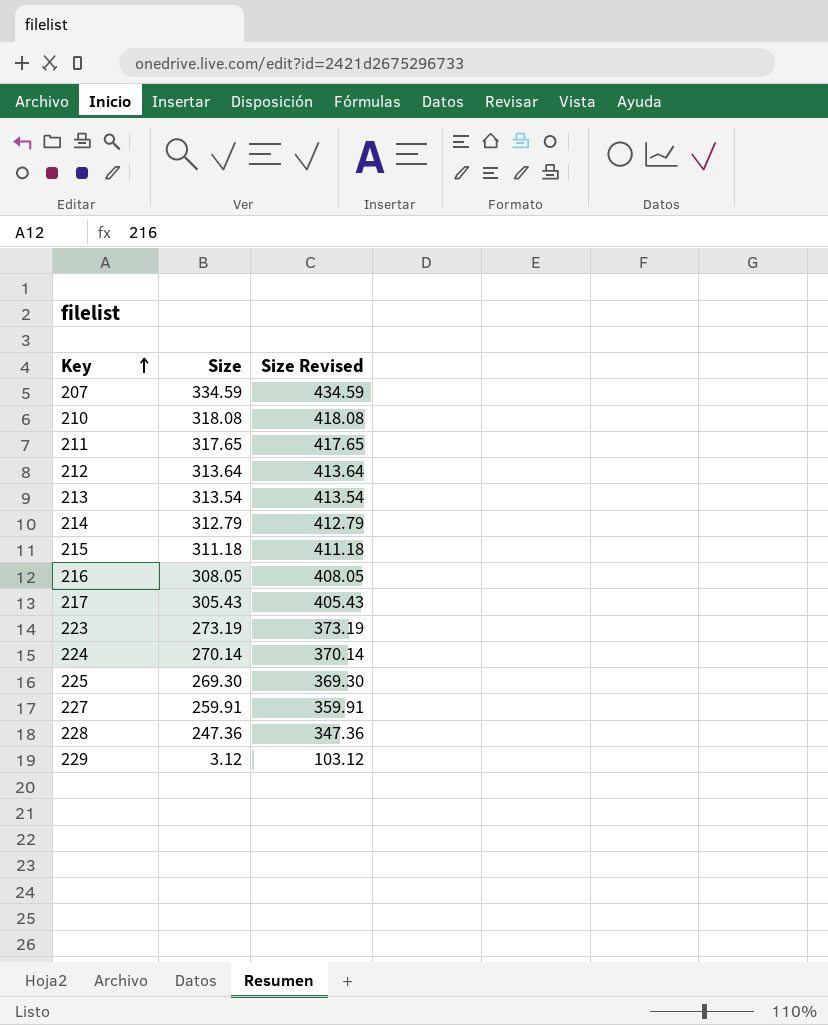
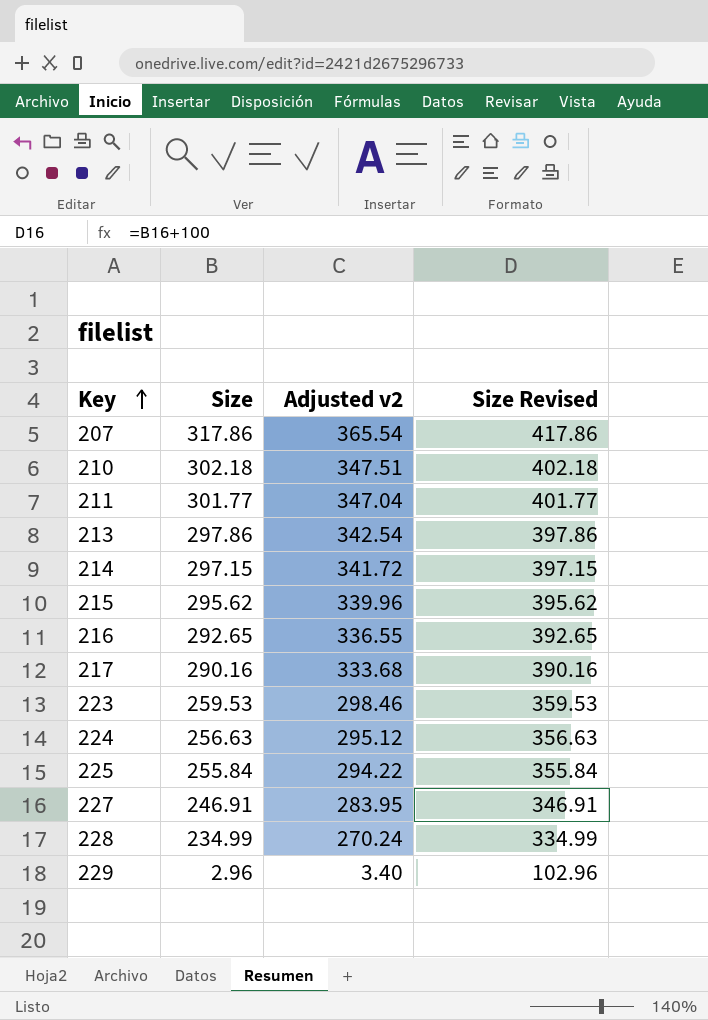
column Adjusted v2 | formula: none -> [Size] * 1.15
row 212: 313.64 | 413.64 -> none
207 | Size: 334.59 -> 317.86
207 | Size Revised: 434.59 -> 417.86
210 | Size: 318.08 -> 302.18
210 | Size Revised: 418.08 -> 402.18
211 | Size: 317.65 -> 301.77
211 | Size Revised: 417.65 -> 401.77
213 | Size: 313.54 -> 297.86
213 | Size Revised: 413.54 -> 397.86
214 | Size: 312.79 -> 297.15
214 | Size Revised: 412.79 -> 397.15
215 | Size: 311.18 -> 295.62
215 | Size Revised: 411.18 -> 395.62
216 | Size: 308.05 -> 292.65
216 | Size Revised: 408.05 -> 392.65
217 | Size: 305.43 -> 290.16
217 | Size Revised: 405.43 -> 390.16
223 | Size: 273.19 -> 259.53
223 | Size Revised: 373.19 -> 359.53
224 | Size: 270.14 -> 256.63
224 | Size Revised: 370.14 -> 356.63
225 | Size: 269.30 -> 255.84
225 | Size Revised: 369.30 -> 355.84
227 | Size: 259.91 -> 246.91
227 | Size Revised: 359.91 -> 346.91
228 | Size: 247.36 -> 234.99
228 | Size Revised: 347.36 -> 334.99
229 | Size: 3.12 -> 2.96
229 | Size Revised: 103.12 -> 102.96

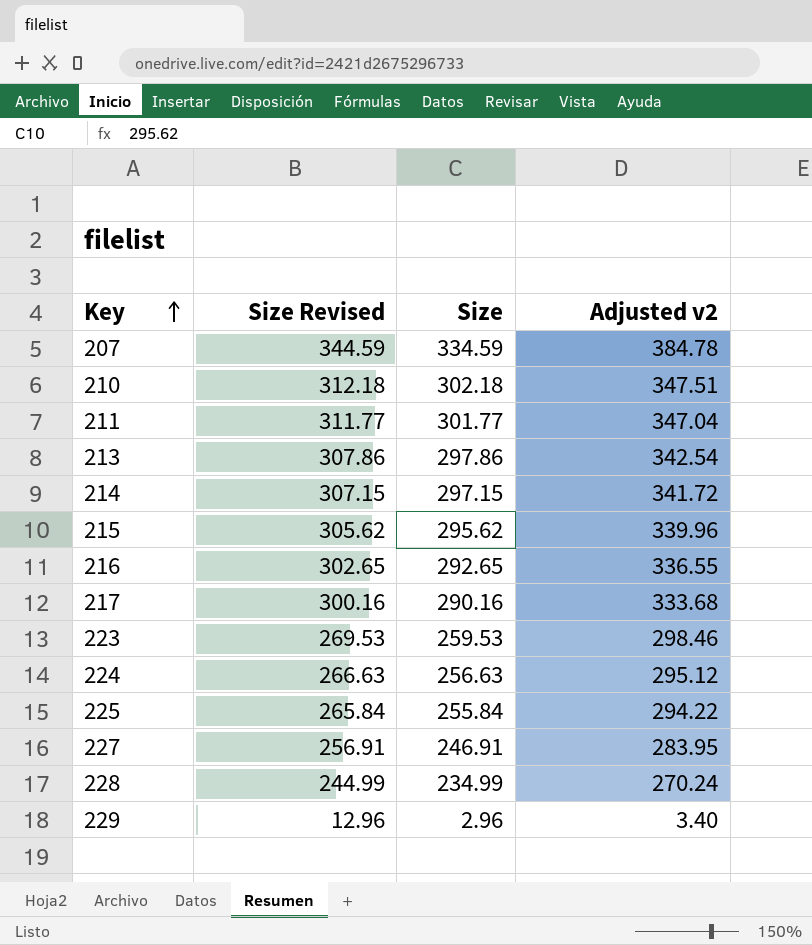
column Size Revised | formula: [Size] + 100 -> [Size] + 10
column Size Revised | position: 4 -> 2
207 | Size: 317.86 -> 334.59
207 | Adjusted v2: 365.54 -> 384.78

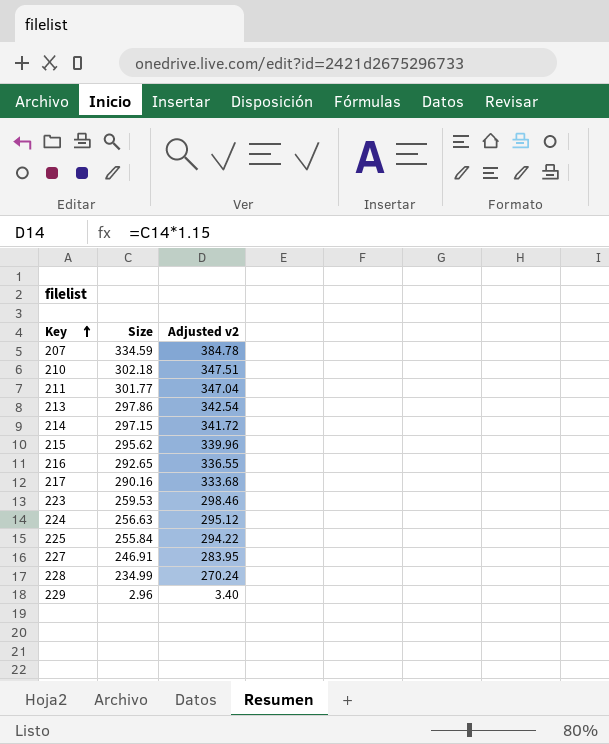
column Size Revised | formula: [Size] + 10 -> none

